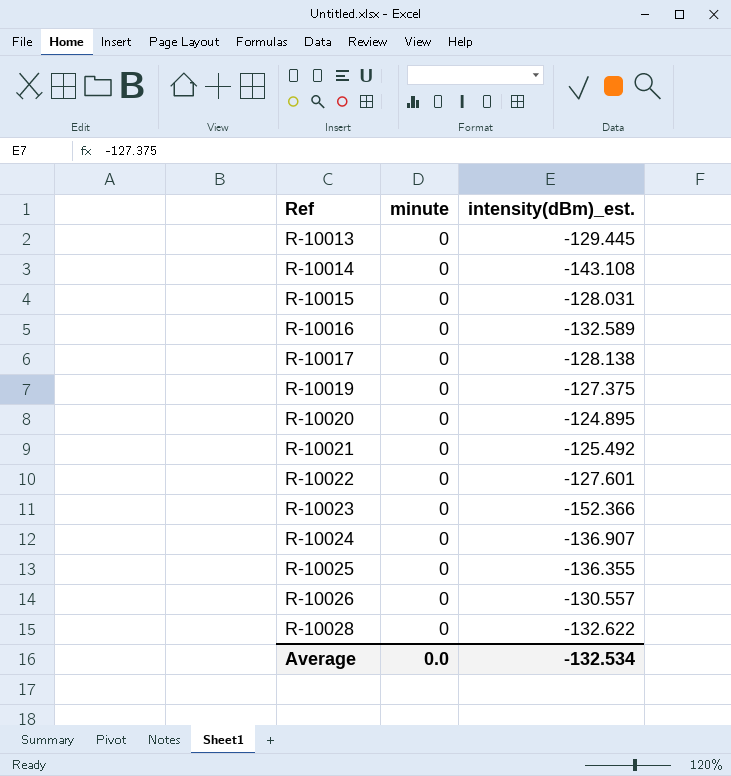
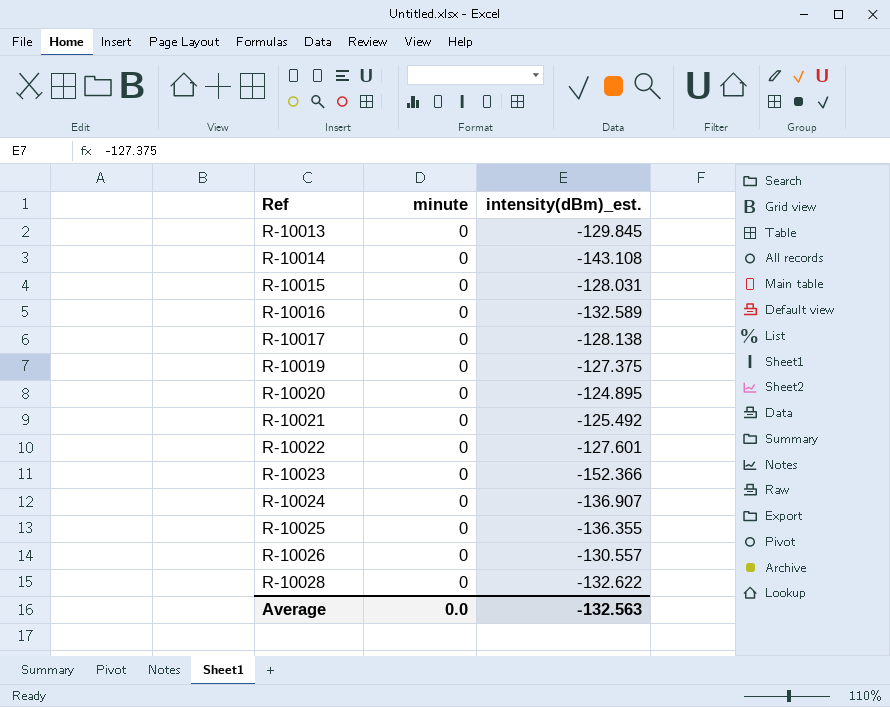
R-10013 | intensity(dBm)_est.: -129.445 -> -129.845
Average | intensity(dBm)_est.: -132.534 -> -132.563

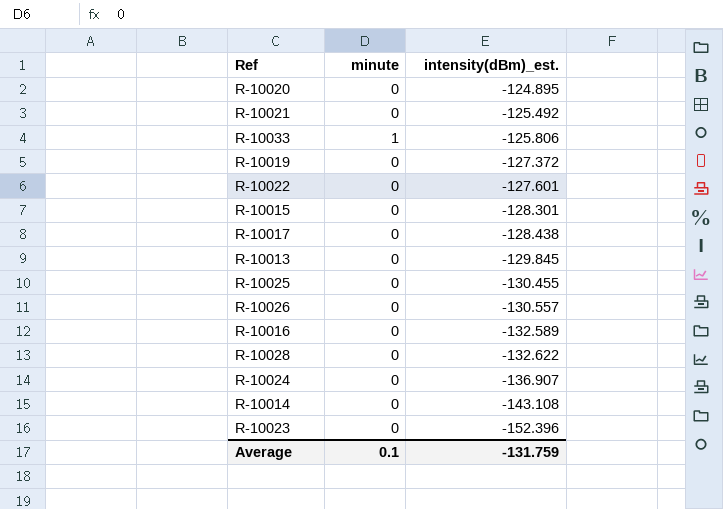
row order: Ref ascending -> intensity(dBm)_est. descending
row R-10033: none -> 1 | -125.806
R-10019 | intensity(dBm)_est.: -127.375 -> -127.372
R-10015 | intensity(dBm)_est.: -128.031 -> -128.301
R-10017 | intensity(dBm)_est.: -128.138 -> -128.438
R-10025 | intensity(dBm)_est.: -136.355 -> -130.455
R-10023 | intensity(dBm)_est.: -152.366 -> -152.396
Average | minute: 0.0 -> 0.1
Average | intensity(dBm)_est.: -132.563 -> -131.759

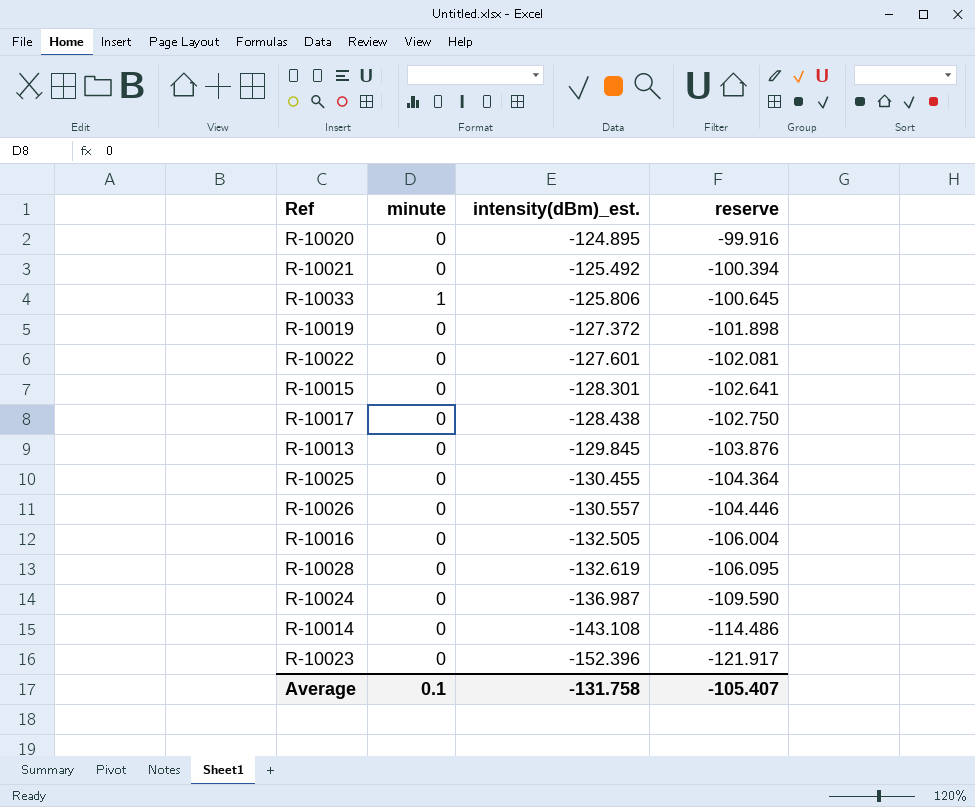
column reserve | formula: none -> [intensity(dBm)_est.] * 0.8
R-10016 | intensity(dBm)_est.: -132.589 -> -132.505
R-10028 | intensity(dBm)_est.: -132.622 -> -132.619
R-10024 | intensity(dBm)_est.: -136.907 -> -136.987
Average | intensity(dBm)_est.: -131.759 -> -131.758

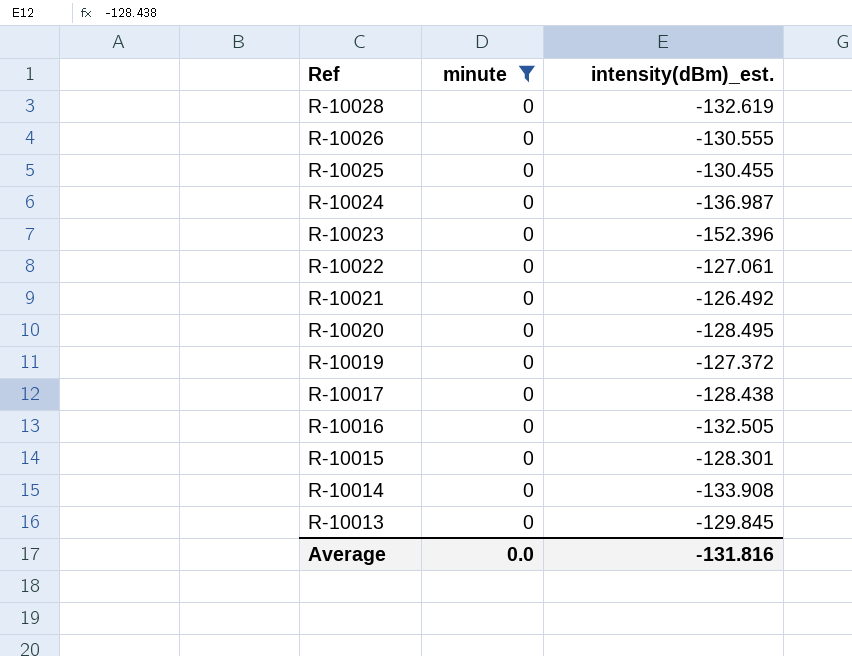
filter: none -> minute = 0
row order: intensity(dBm)_est. descending -> Ref descending
column reserve | formula: [intensity(dBm)_est.] * 0.8 -> none
R-10026 | intensity(dBm)_est.: -130.557 -> -130.555
R-10022 | intensity(dBm)_est.: -127.601 -> -127.061
R-10021 | intensity(dBm)_est.: -125.492 -> -126.492
R-10020 | intensity(dBm)_est.: -124.895 -> -128.495
R-10014 | intensity(dBm)_est.: -143.108 -> -133.908
Average | minute: 0.1 -> 0.0
Average | intensity(dBm)_est.: -131.758 -> -131.816

